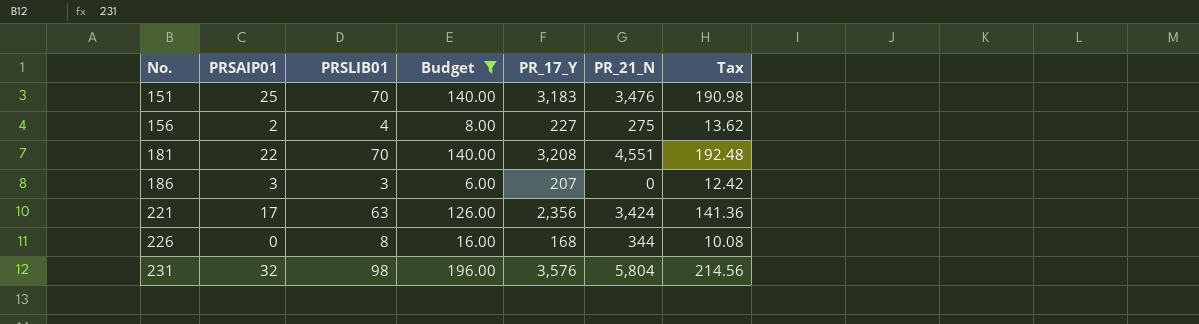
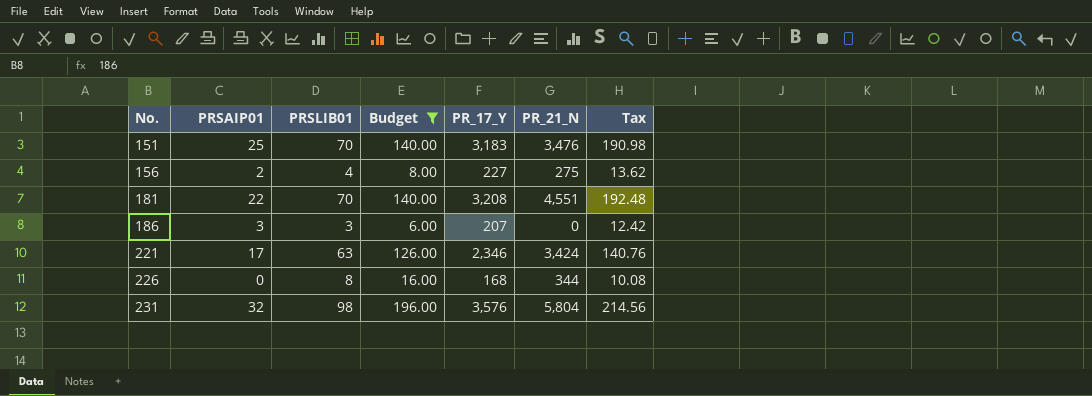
221 | PR_17_Y: 2,356 -> 2,346
221 | Tax: 141.36 -> 140.76

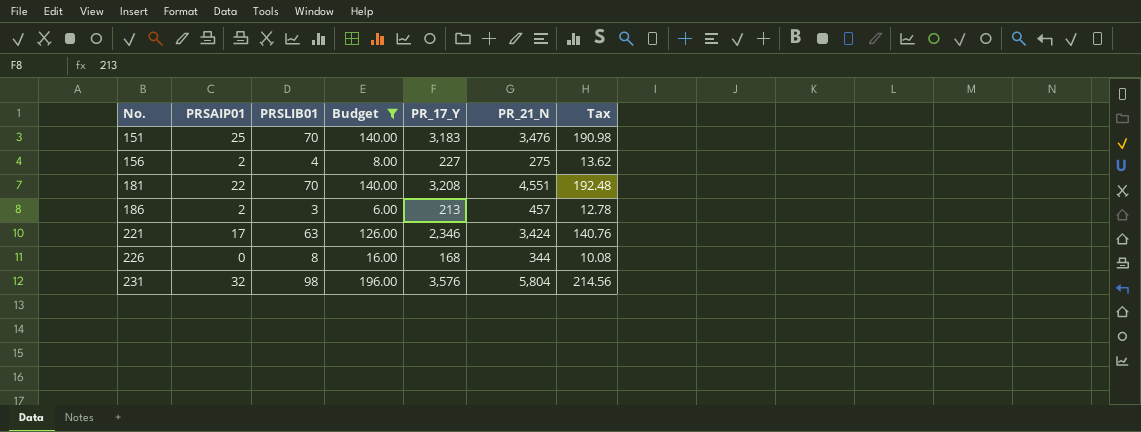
186 | PRSAIP01: 3 -> 2
186 | PR_17_Y: 207 -> 213
186 | PR_21_N: 0 -> 457
186 | Tax: 12.42 -> 12.78

